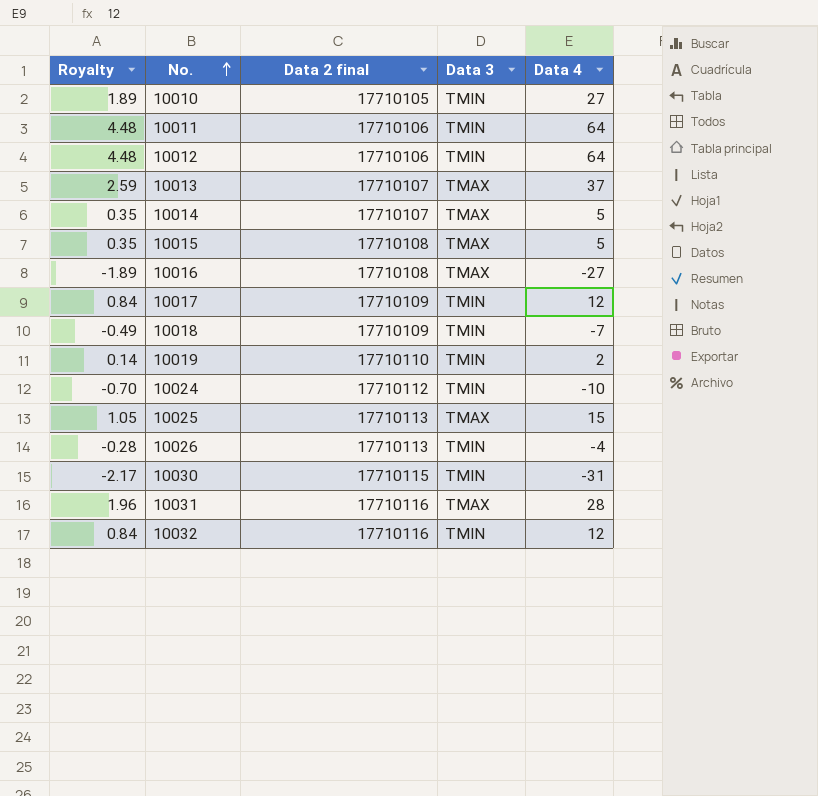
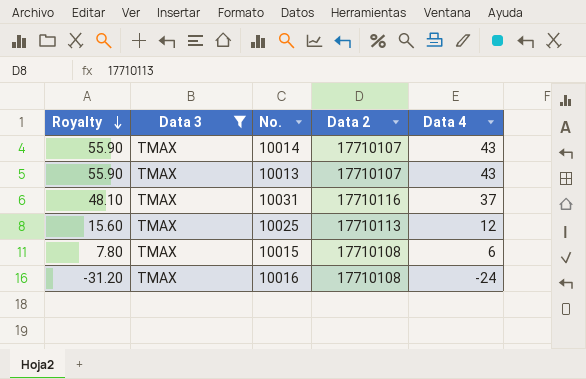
filter: none -> Data 3 = TMAX
row order: No. ascending -> Royalty descending
column Royalty | formula: [Data 4] * 0.07 -> [Data 4] * 1.3
column Data 3 | position: 4 -> 2
column name: Data 2 final -> Data 2
10014 | Data 4: 5 -> 43
10013 | Data 4: 37 -> 43
10031 | Data 4: 28 -> 37
10025 | Data 4: 15 -> 12
10015 | Data 4: 5 -> 6
10016 | Data 4: -27 -> -24

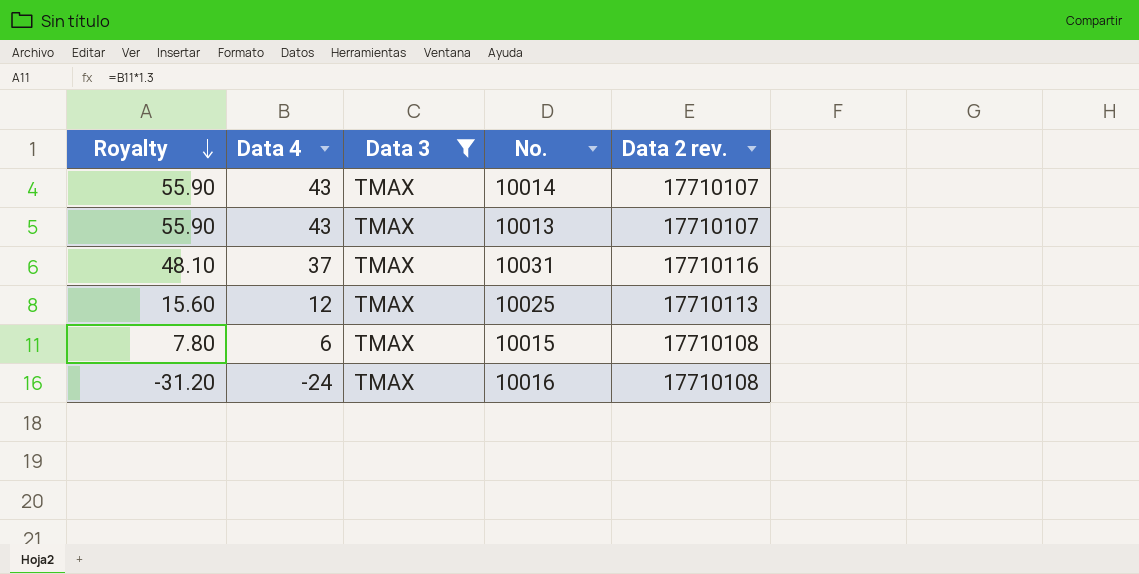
column Data 4 | position: 5 -> 2
column name: Data 2 -> Data 2 rev.

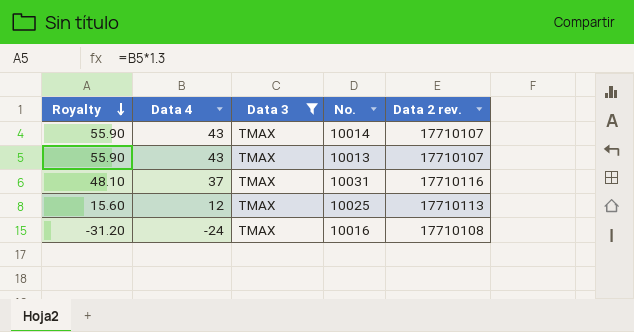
row 10015: 7.80 | 6 | TMAX | 17710108 -> none

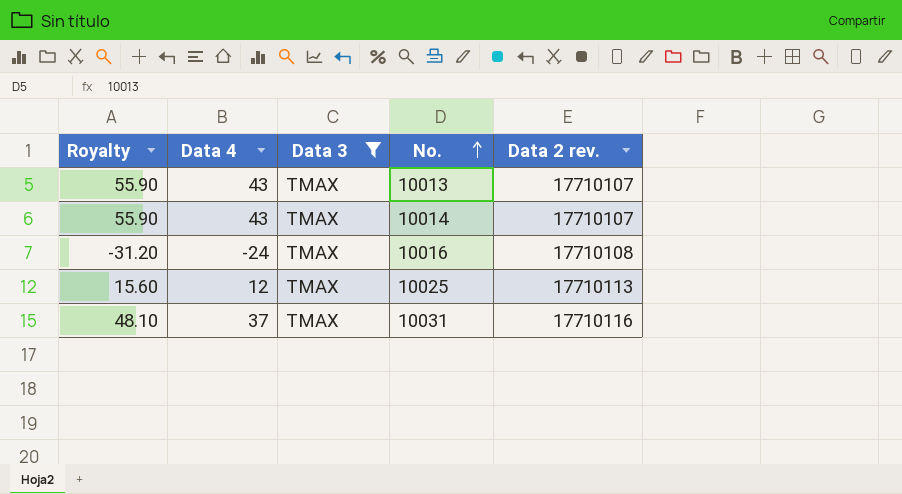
row order: Royalty descending -> No. ascending

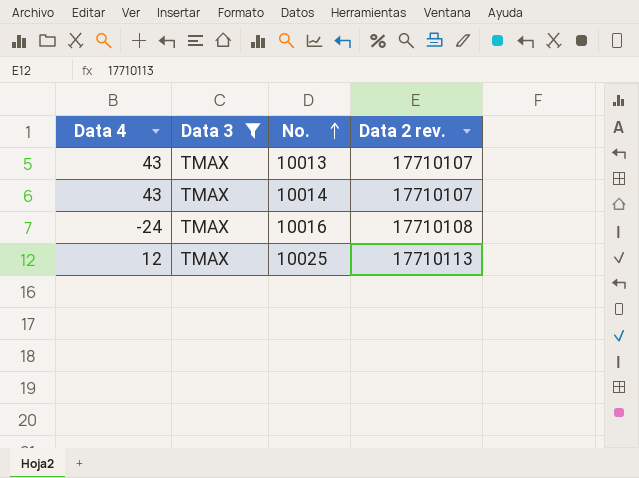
column Royalty | formula: [Data 4] * 1.3 -> none
row 10031: 48.10 | 37 | TMAX | 17710116 -> none

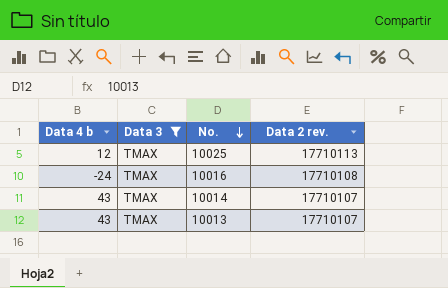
row order: No. ascending -> No. descending
column name: Data 4 -> Data 4 b

